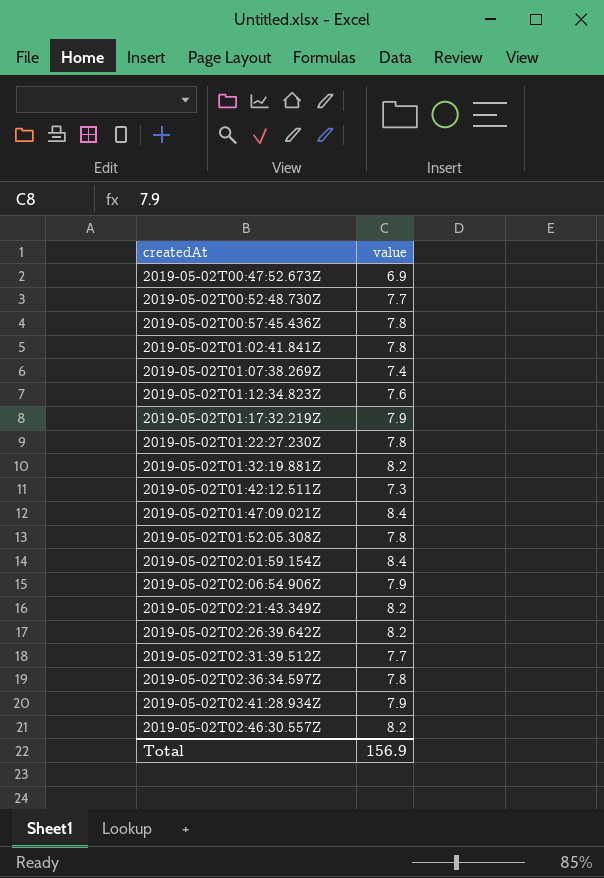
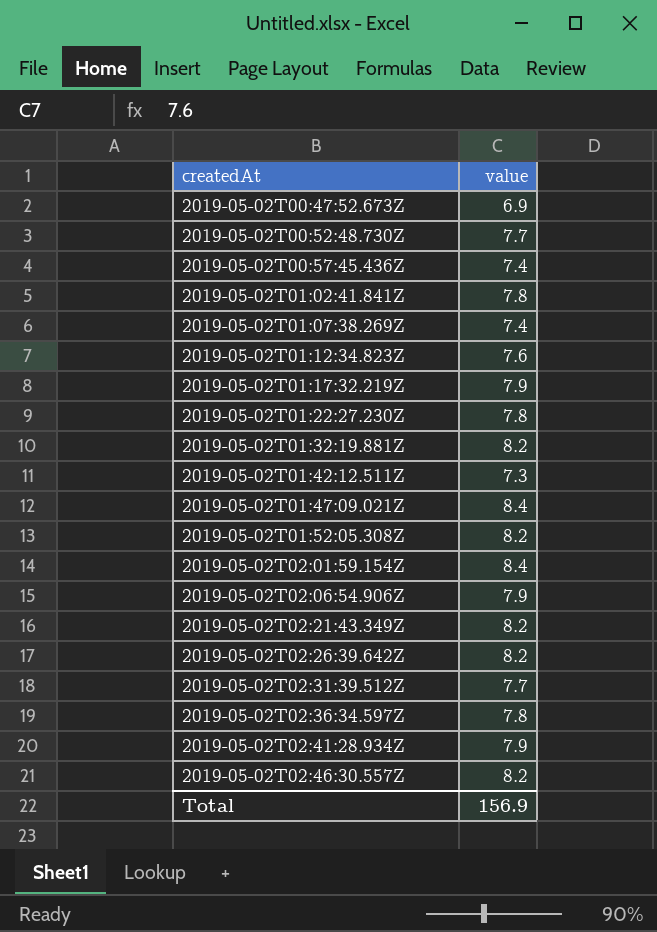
2019-05-02T00:57:45.436Z | value: 7.8 -> 7.4
2019-05-02T01:52:05.308Z | value: 7.8 -> 8.2

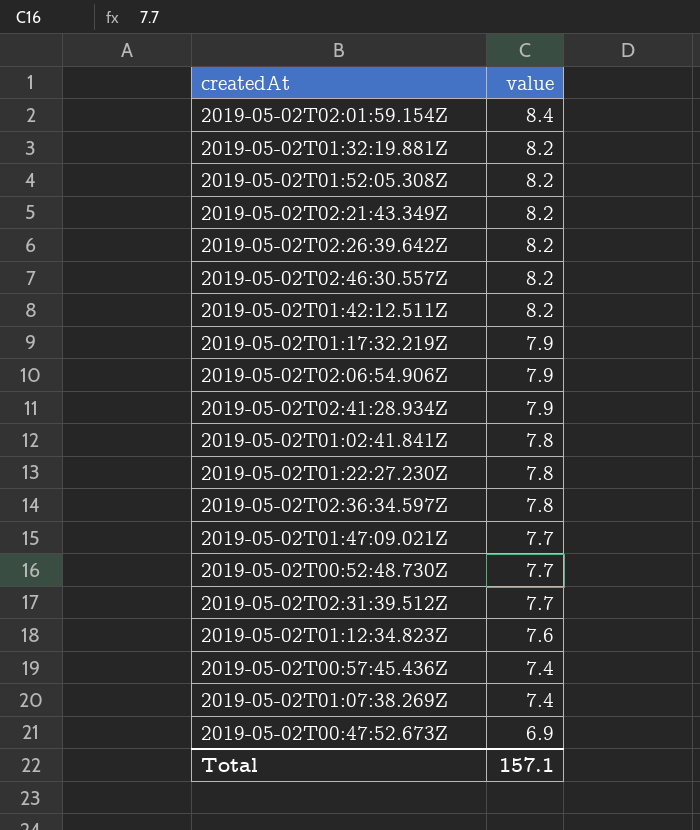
row order: createdAt ascending -> value descending
2019-05-02T01:42:12.511Z | value: 7.3 -> 8.2
2019-05-02T01:47:09.021Z | value: 8.4 -> 7.7
Total | value: 156.9 -> 157.1

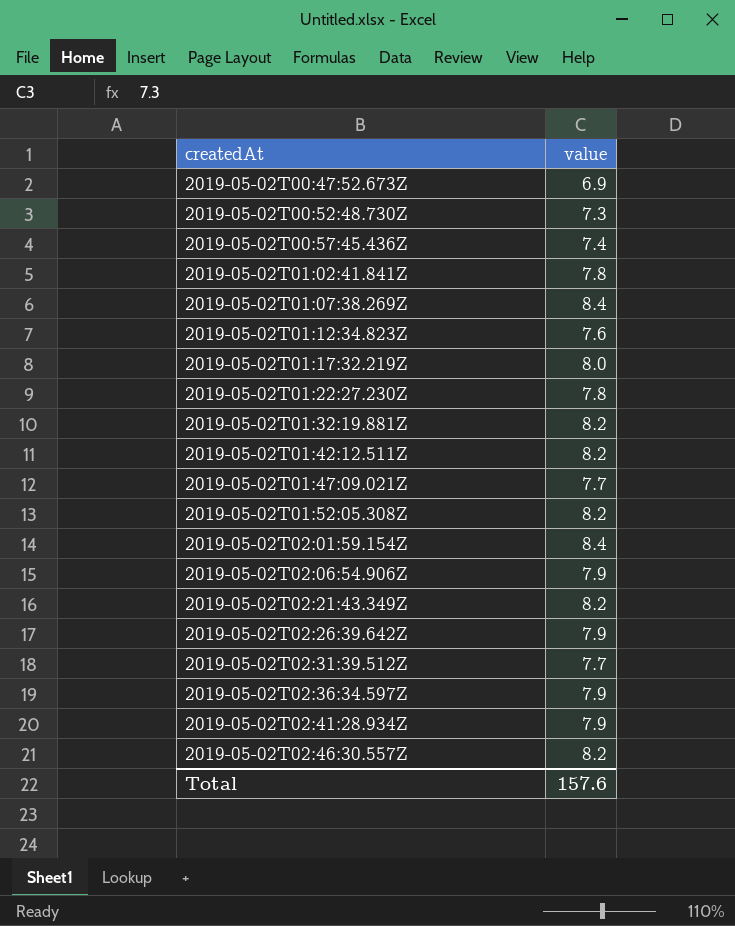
row order: value descending -> createdAt ascending
2019-05-02T00:52:48.730Z | value: 7.7 -> 7.3
2019-05-02T01:07:38.269Z | value: 7.4 -> 8.4
2019-05-02T01:17:32.219Z | value: 7.9 -> 8.0
2019-05-02T02:26:39.642Z | value: 8.2 -> 7.9
2019-05-02T02:36:34.597Z | value: 7.8 -> 7.9
Total | value: 157.1 -> 157.6

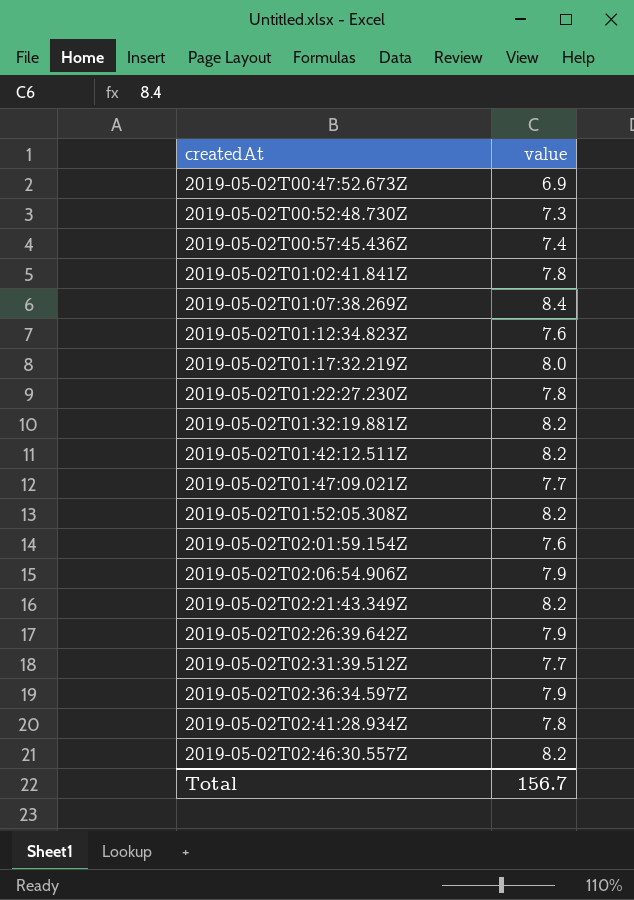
2019-05-02T02:01:59.154Z | value: 8.4 -> 7.6
2019-05-02T02:41:28.934Z | value: 7.9 -> 7.8
Total | value: 157.6 -> 156.7

